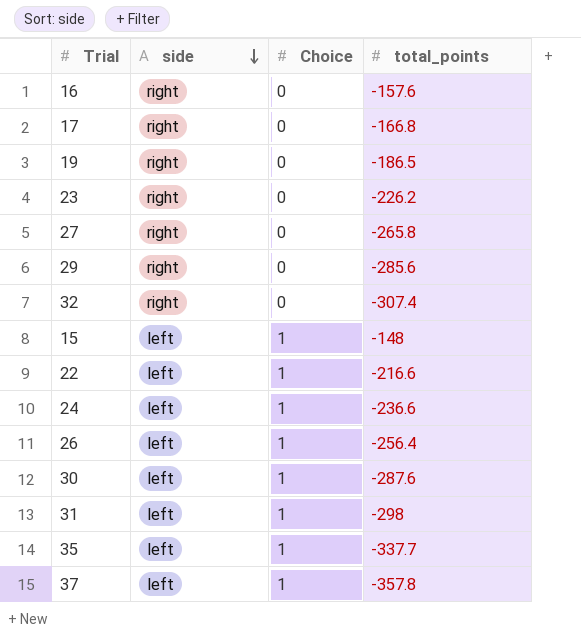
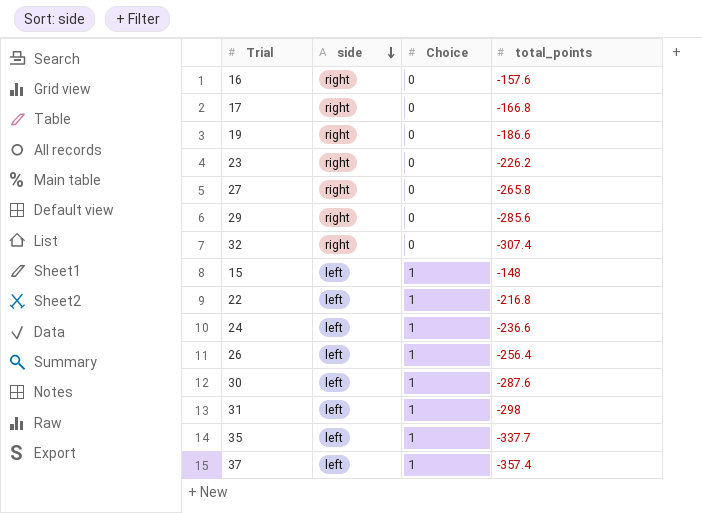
19 | total_points: -186.5 -> -186.6
22 | total_points: -216.6 -> -216.8
37 | total_points: -357.8 -> -357.4

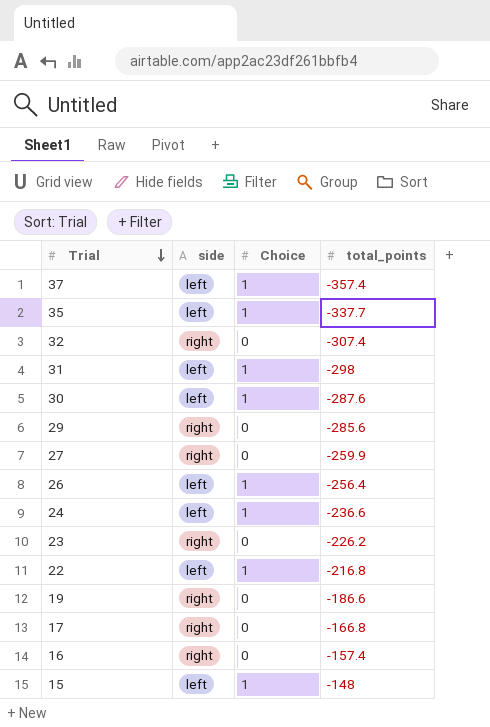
row order: side descending -> Trial descending
27 | total_points: -265.8 -> -259.9
16 | total_points: -157.6 -> -157.4

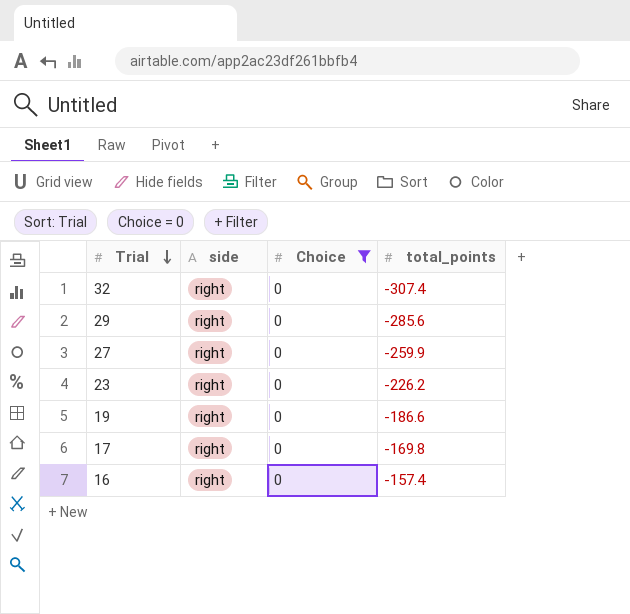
filter: none -> Choice = 0
17 | total_points: -166.8 -> -169.8

